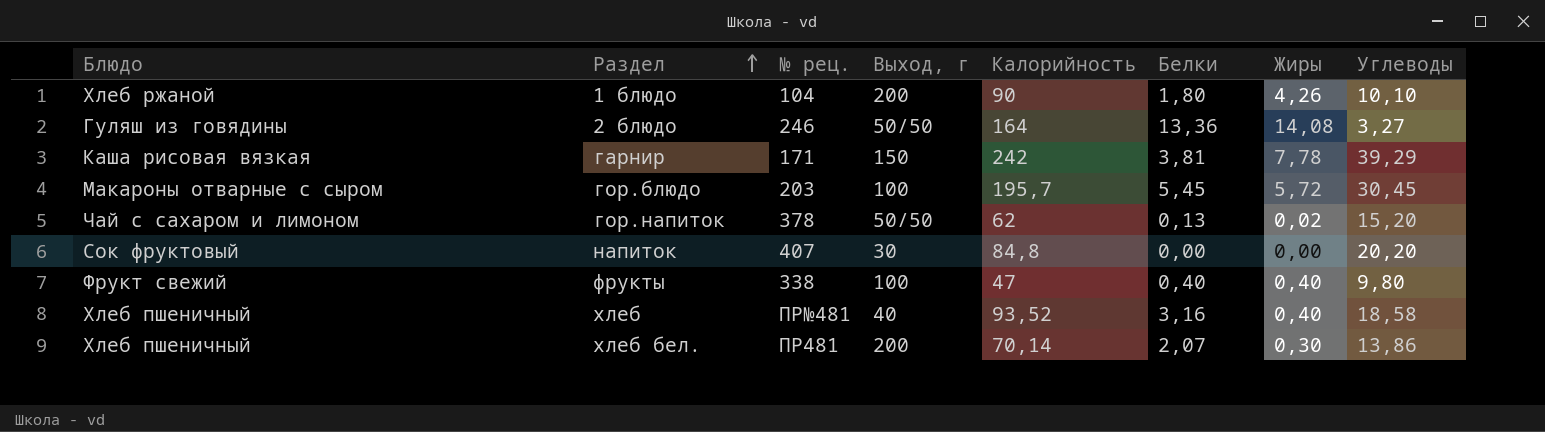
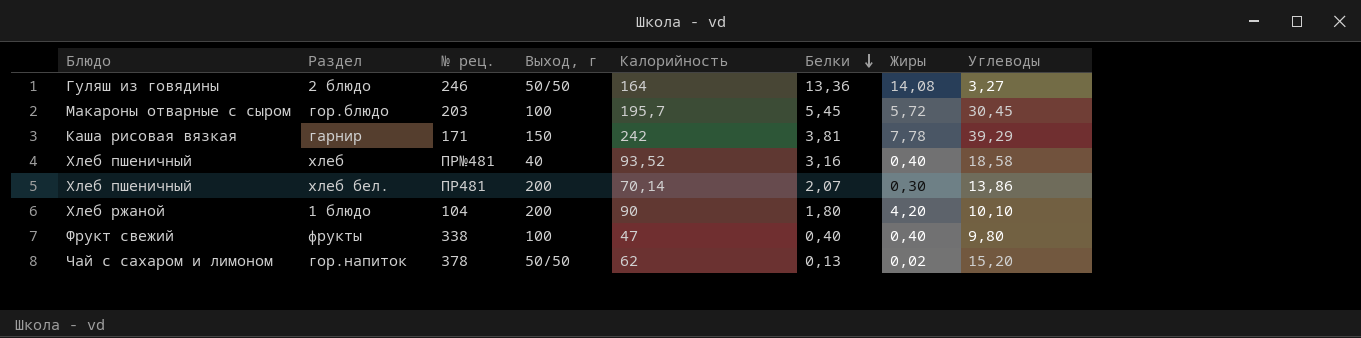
row order: Раздел ascending -> Белки descending
row напиток: Сок фруктовый | 407 | 30 | 84,8 | 0,00 | 0,00 | 20,20 -> none
1 блюдо | Жиры: 4,26 -> 4,20

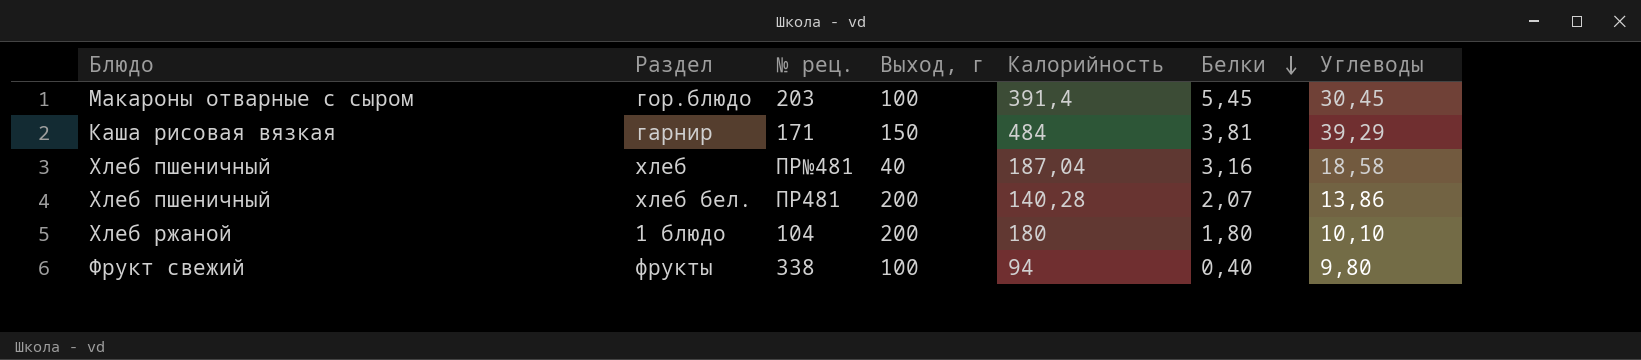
column Жиры | position: 7 -> none
row 2 блюдо: Гуляш из говядины | 246 | 50/50 | 164 | 13,36 | 14,08 | 3,27 -> none
row гор.напиток: Чай с сахаром и лимоном | 378 | 50/50 | 62 | 0,13 | 0,02 | 15,20 -> none
гор.блюдо | Калорийность: 195,7 -> 391,4
гарнир | Калорийность: 242 -> 484
хлеб | Калорийность: 93,52 -> 187,04
хлеб бел. | Калорийность: 70,14 -> 140,28
1 блюдо | Калорийность: 90 -> 180
фрукты | Калорийность: 47 -> 94

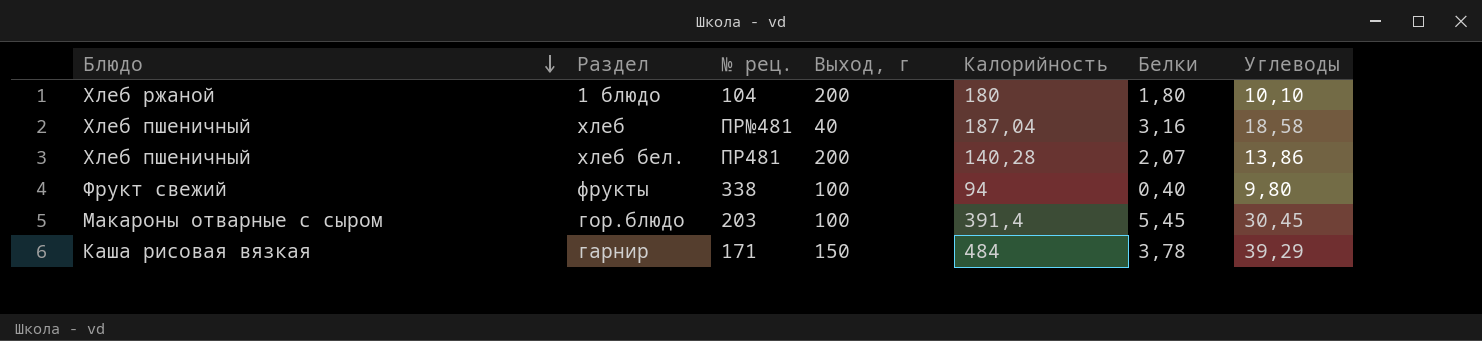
row order: Белки descending -> Блюдо descending
гарнир | Белки: 3,81 -> 3,78

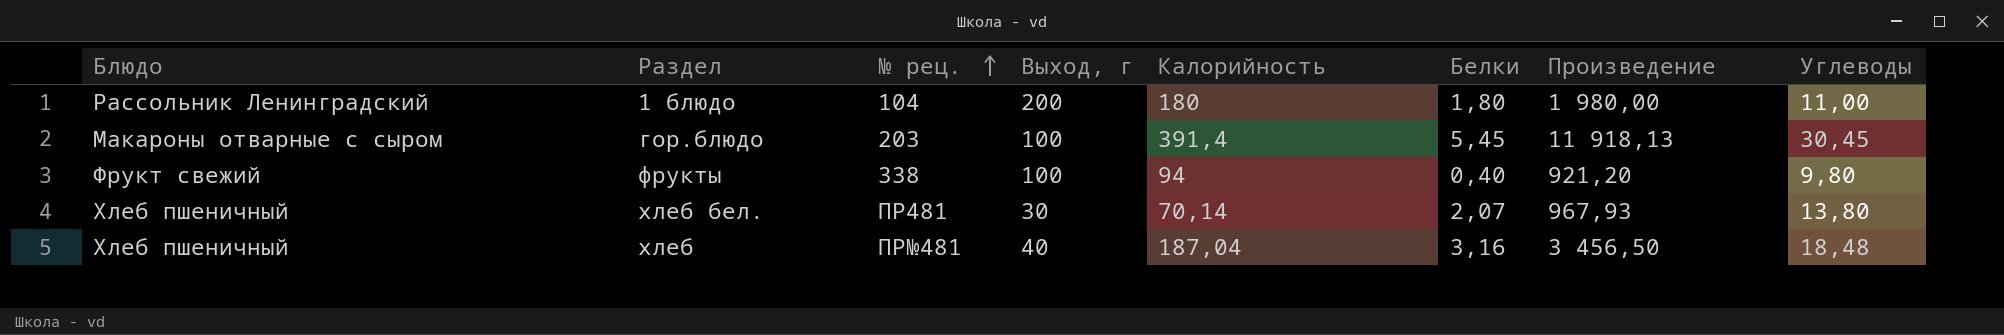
row order: Блюдо descending -> № рец. ascending
column Произведение | formula: none -> [Калорийность] * [Углеводы]
row гарнир: Каша рисовая вязкая | 171 | 150 | 484 | 3,78 | 39,29 -> none
1 блюдо | Блюдо: Хлеб ржаной -> Рассольник Ленинградский
1 блюдо | Углеводы: 10,10 -> 11,00
хлеб бел. | Выход, г: 200 -> 30
хлеб бел. | Калорийность: 140,28 -> 70,14
хлеб бел. | Углеводы: 13,86 -> 13,80
хлеб | Углеводы: 18,58 -> 18,48

